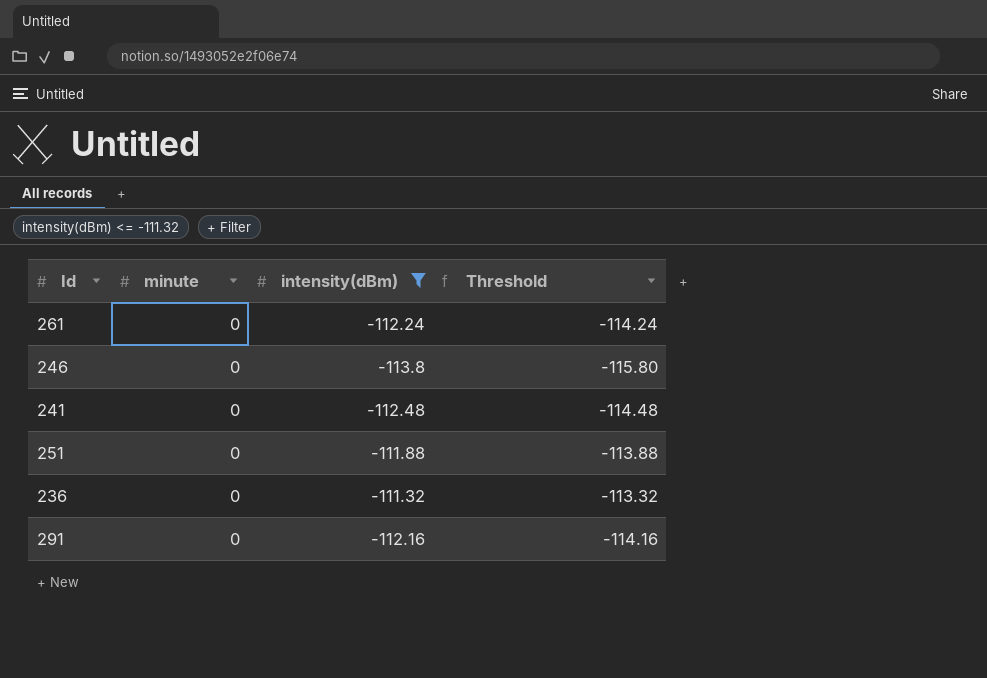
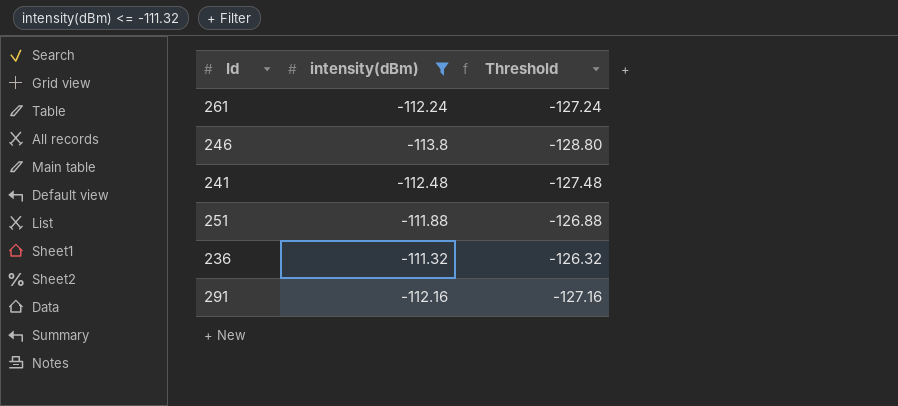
column minute | position: 2 -> none
column Threshold | formula: [intensity(dBm)] - 2 -> [intensity(dBm)] - 15

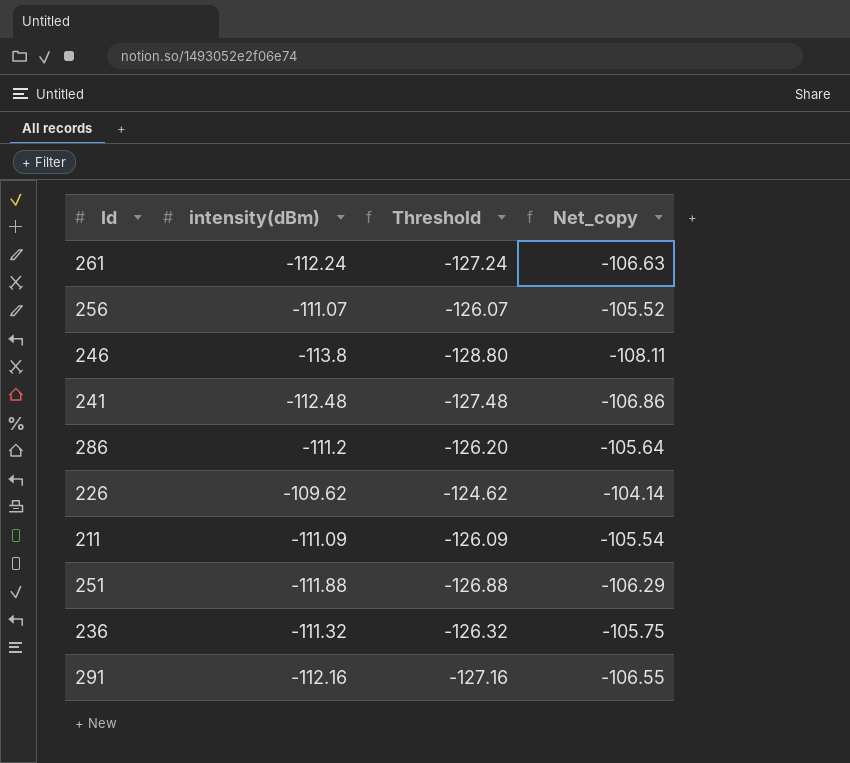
filter: intensity(dBm) <= -111.32 -> none
column Net_copy | formula: none -> [intensity(dBm)] * 0.95

